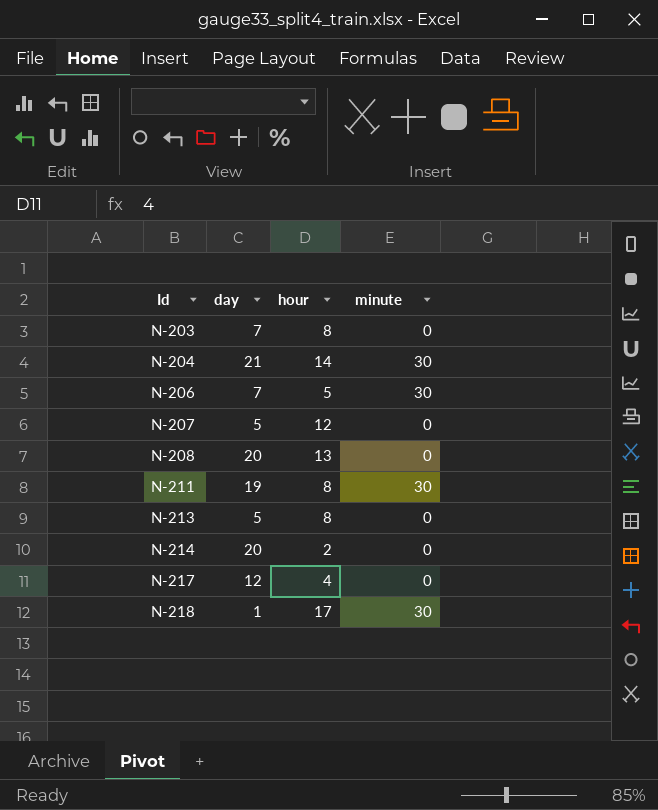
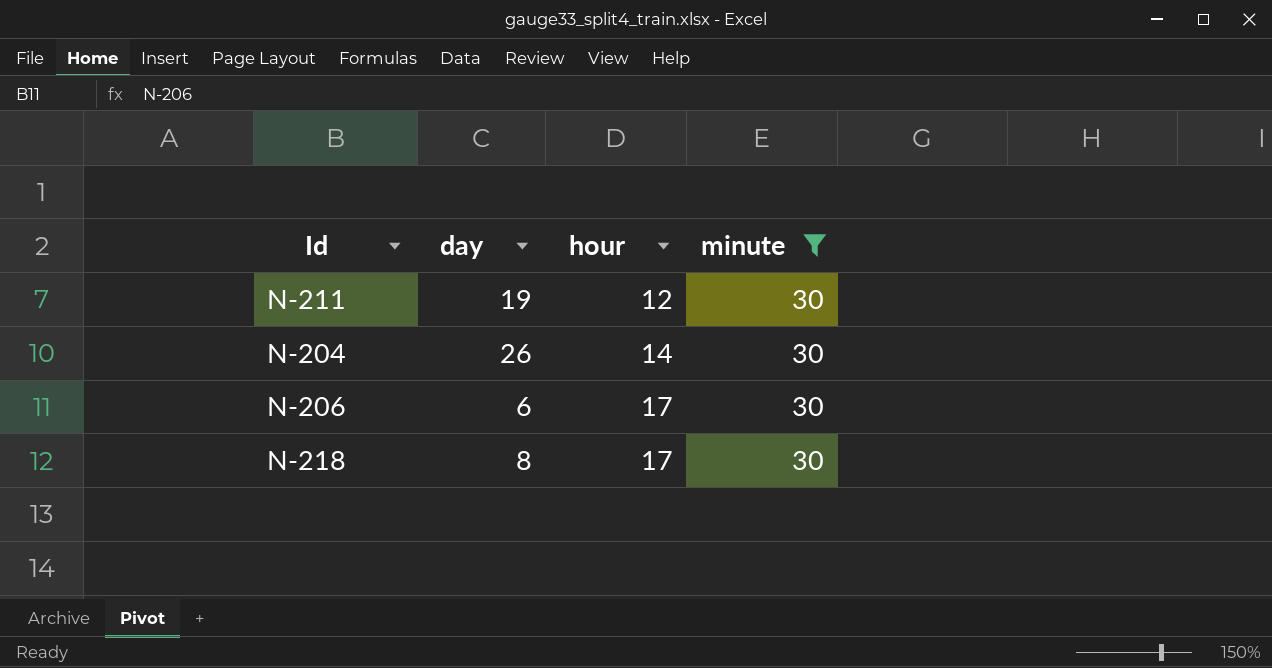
filter: none -> minute = 30
row order: Id ascending -> hour ascending
N-211 | hour: 8 -> 12
N-204 | day: 21 -> 26
N-206 | day: 7 -> 6
N-206 | hour: 5 -> 17
N-218 | day: 1 -> 8

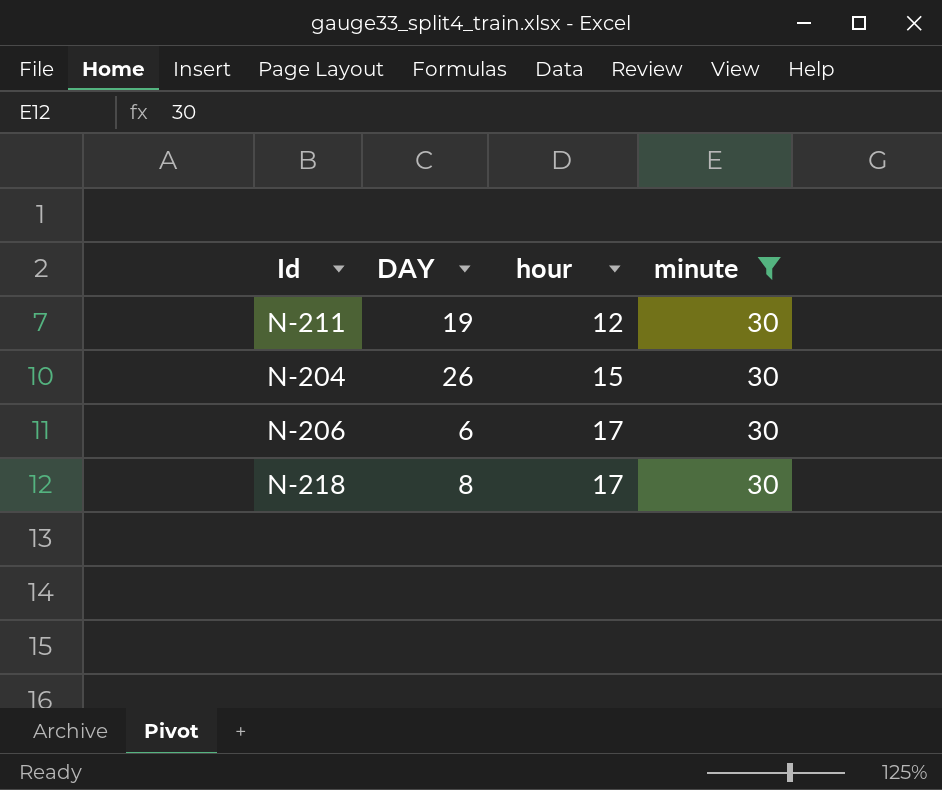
column name: day -> DAY
N-204 | hour: 14 -> 15

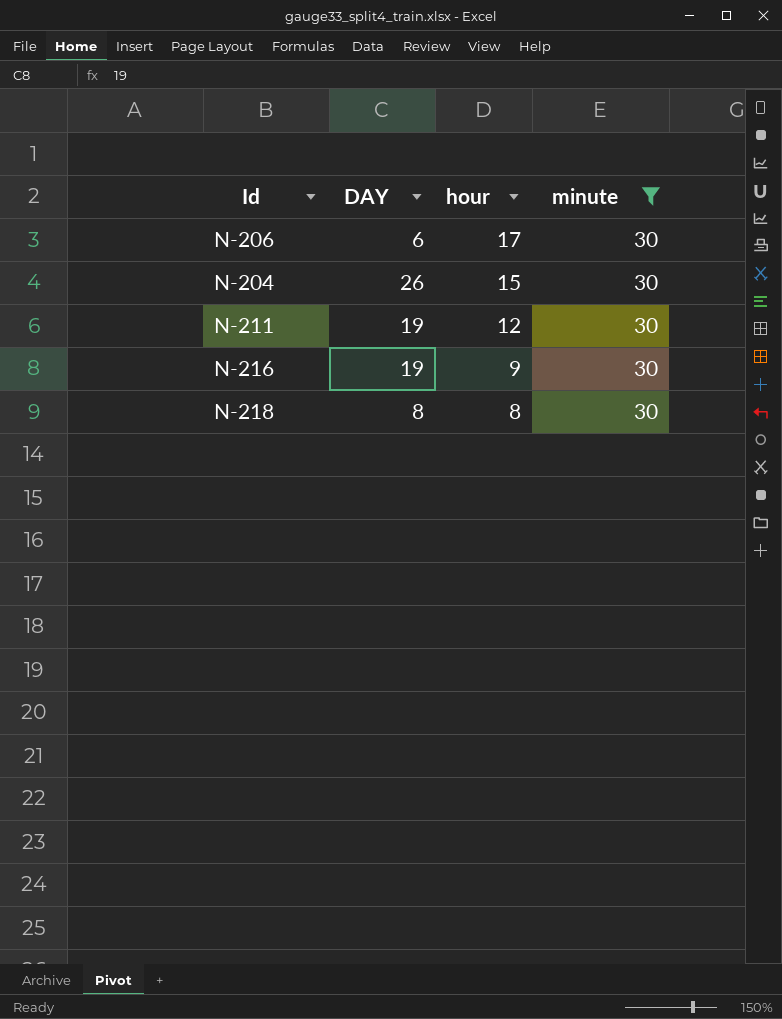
row order: hour ascending -> hour descending
row N-216: none -> 19 | 9 | 30
N-218 | hour: 17 -> 8

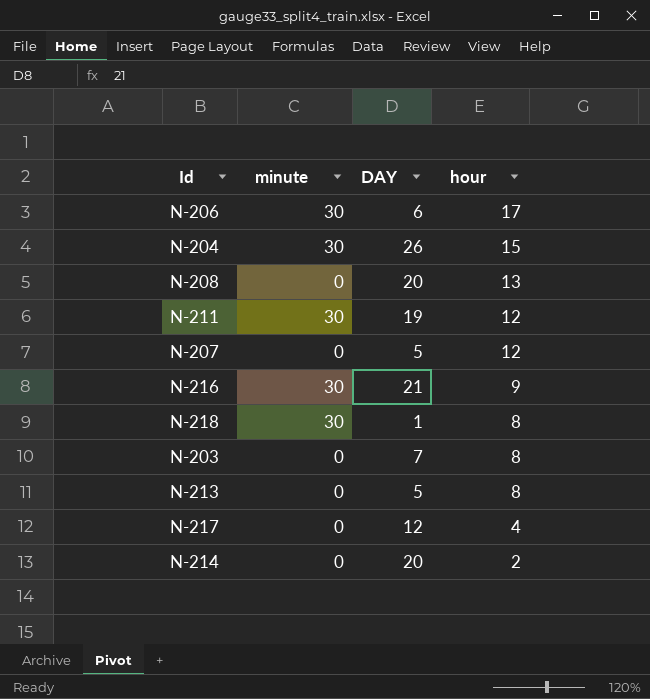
filter: minute = 30 -> none
column minute | position: 4 -> 2
N-216 | DAY: 19 -> 21
N-218 | DAY: 8 -> 1

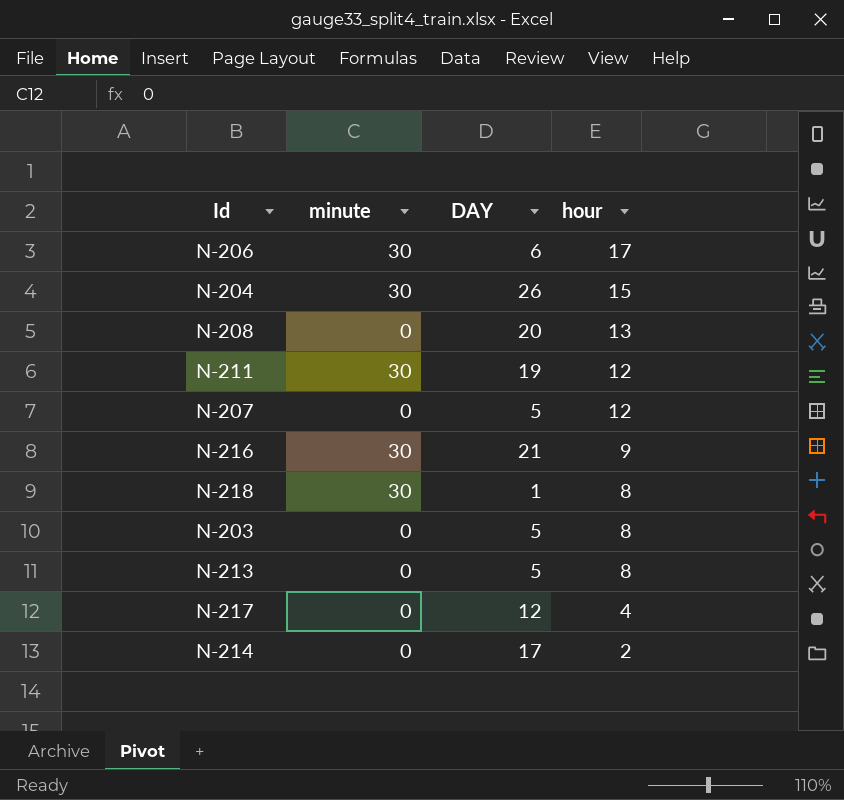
N-203 | DAY: 7 -> 5
N-214 | DAY: 20 -> 17

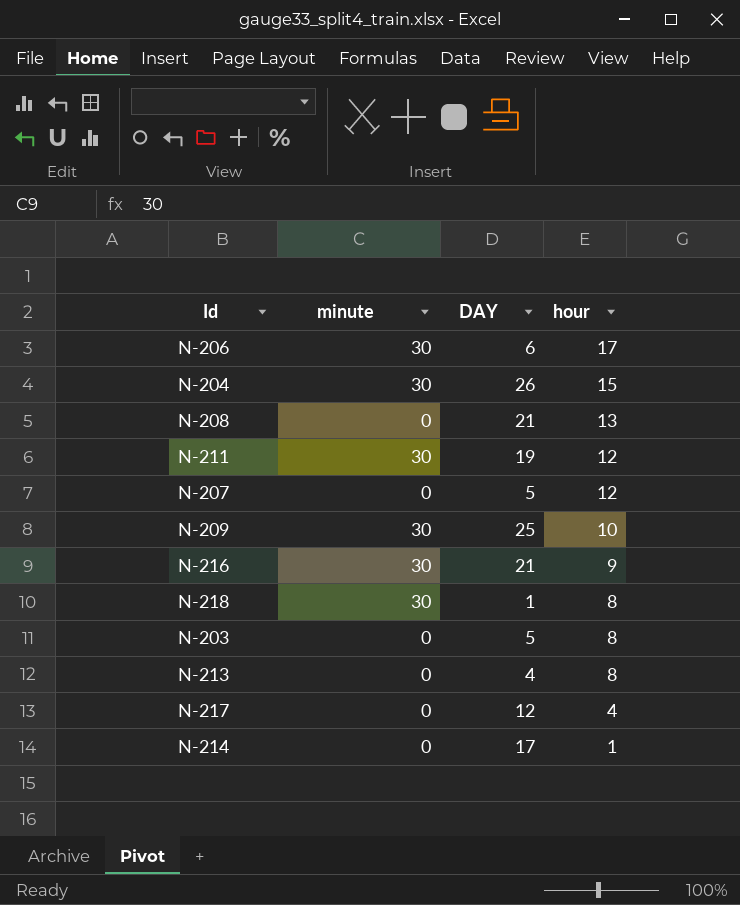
N-208 | DAY: 20 -> 21
row N-209: none -> 30 | 25 | 10
N-213 | DAY: 5 -> 4
N-214 | hour: 2 -> 1

